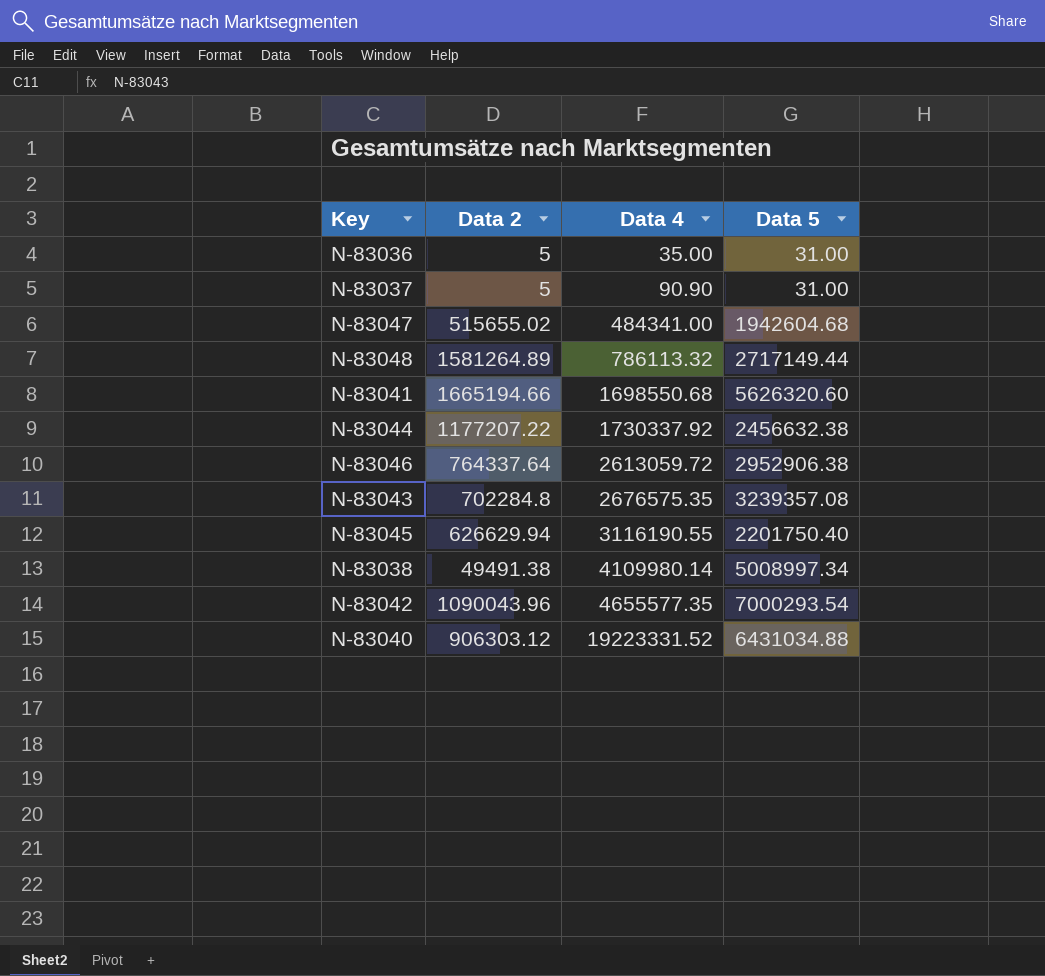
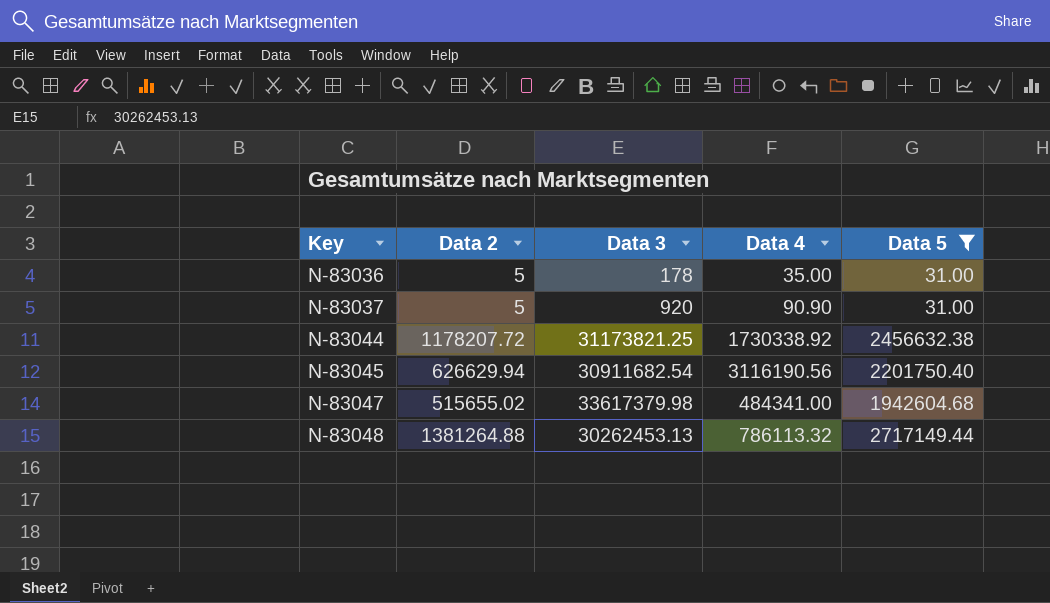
filter: none -> Data 5 <= 2717149.44
row order: Data 4 ascending -> Key ascending
column Data 3 | position: none -> 3
N-83044 | Data 2: 1177207.22 -> 1178207.72
N-83044 | Data 4: 1730337.92 -> 1730338.92
N-83045 | Data 4: 3116190.55 -> 3116190.56
N-83048 | Data 2: 1581264.89 -> 1381264.88

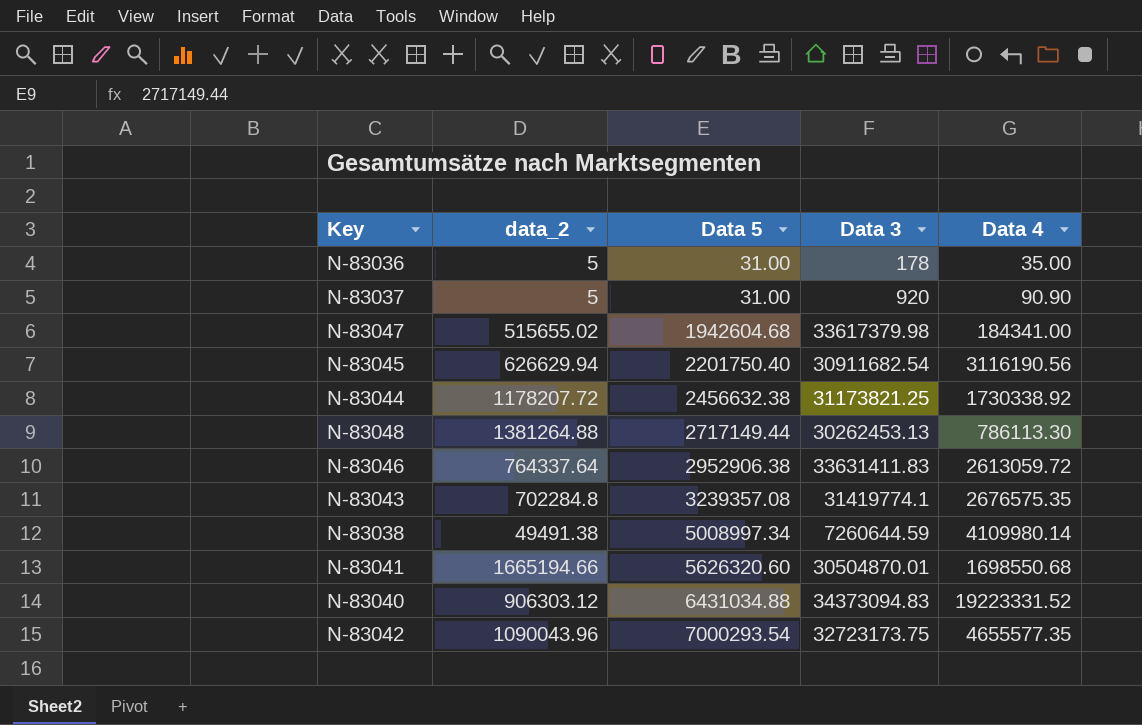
filter: Data 5 <= 2717149.44 -> none
row order: Key ascending -> Data 5 ascending
column name: Data 2 -> data_2
column Data 5 | position: 5 -> 3
N-83047 | Data 4: 484341.00 -> 184341.00
N-83048 | Data 4: 786113.32 -> 786113.30

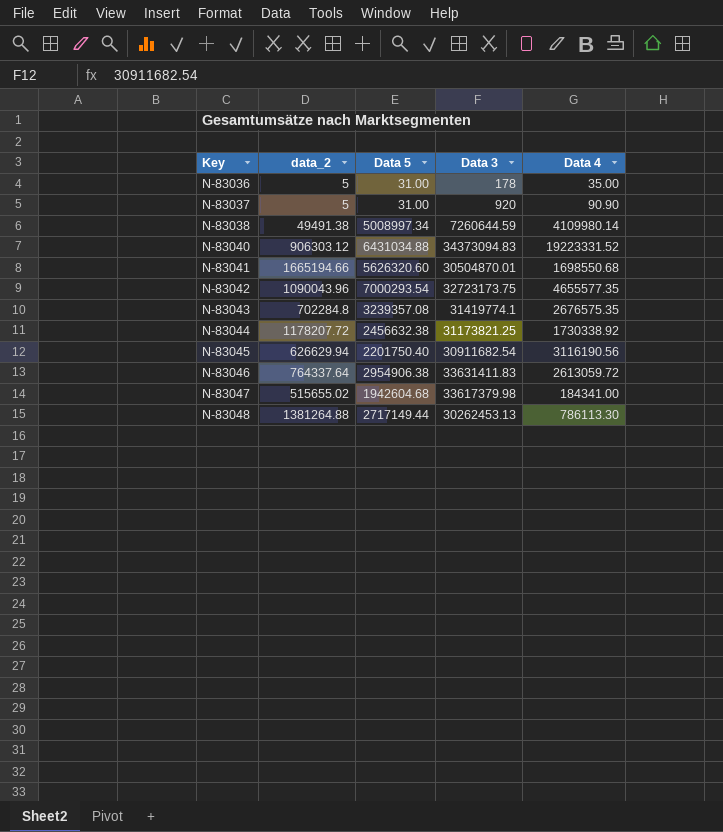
row order: Data 5 ascending -> Key ascending
N-83046 | Data 5: 2952906.38 -> 2954906.38

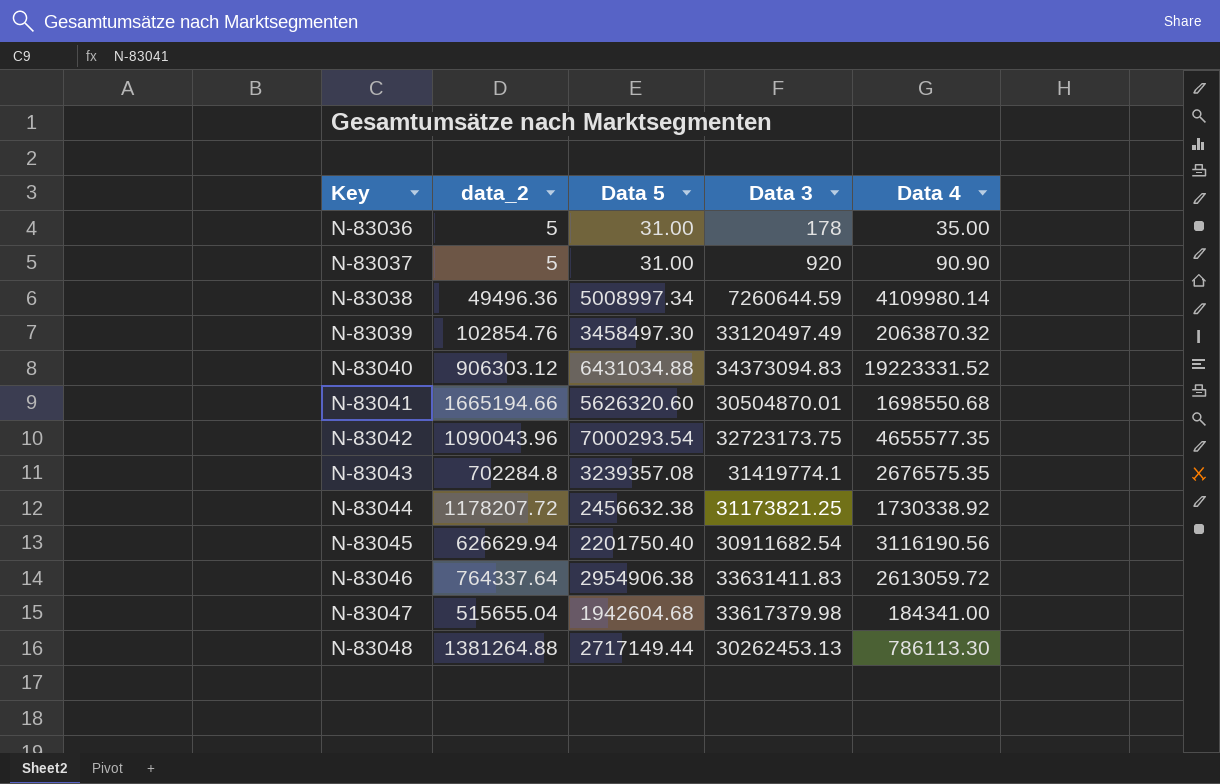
N-83038 | data_2: 49491.38 -> 49496.36
row N-83039: none -> 102854.76 | 3458497.30 | 33120497.49 | 2063870.32
N-83047 | data_2: 515655.02 -> 515655.04

